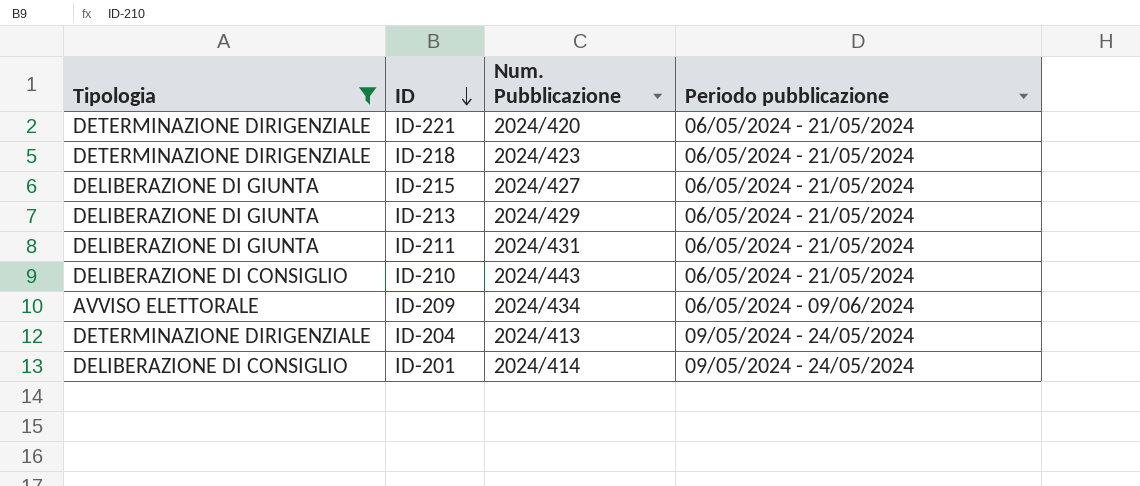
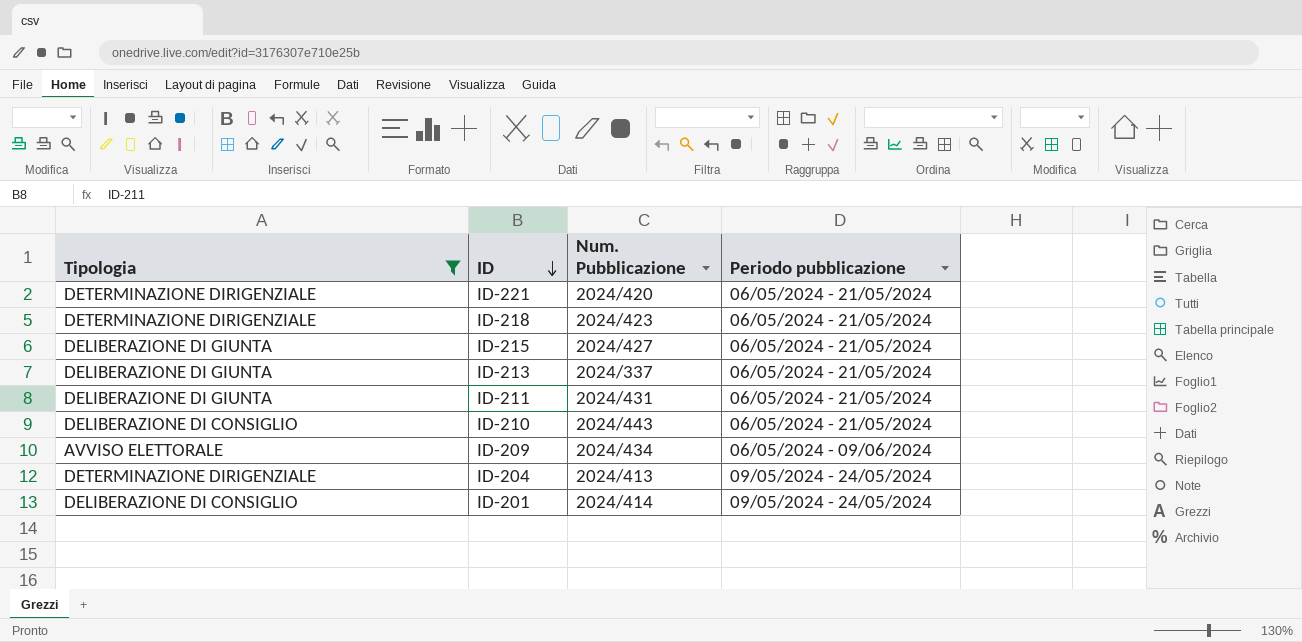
ID-213 | Num. Pubblicazione: 2024/429 -> 2024/337

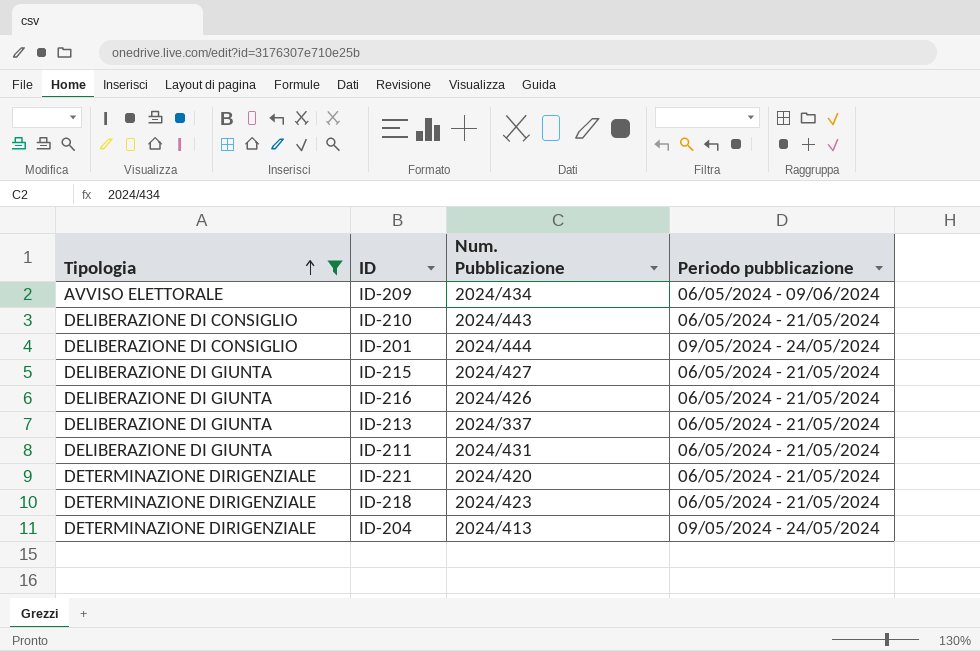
row order: ID descending -> Tipologia ascending
ID-201 | Num. Pubblicazione: 2024/414 -> 2024/444
row ID-216: none -> DELIBERAZIONE DI GIUNTA | 2024/426 | 06/05/2024 - 21/05/2024

